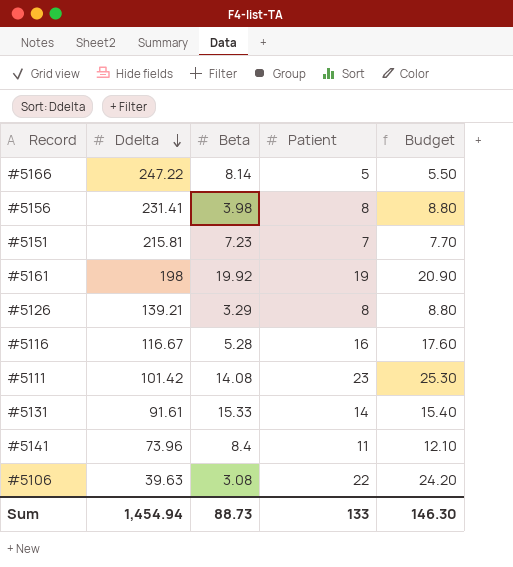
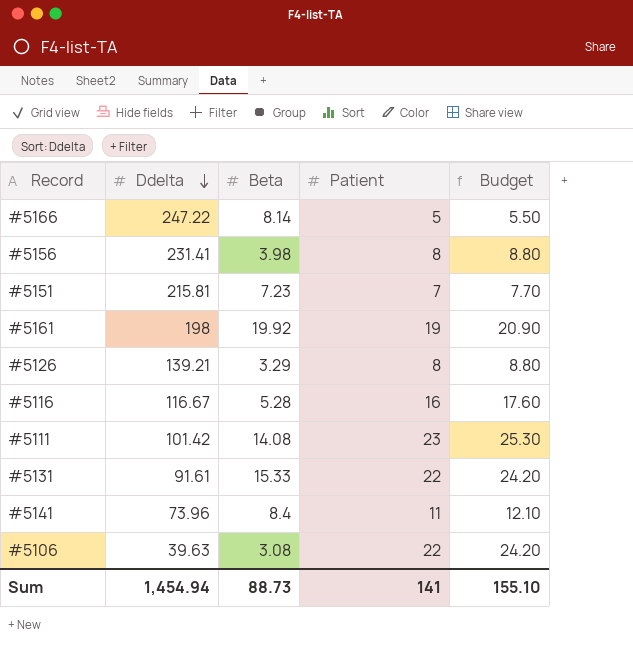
#5131 | Patient: 14 -> 22
#5131 | Budget: 15.40 -> 24.20
Sum | Patient: 133 -> 141
Sum | Budget: 146.30 -> 155.10

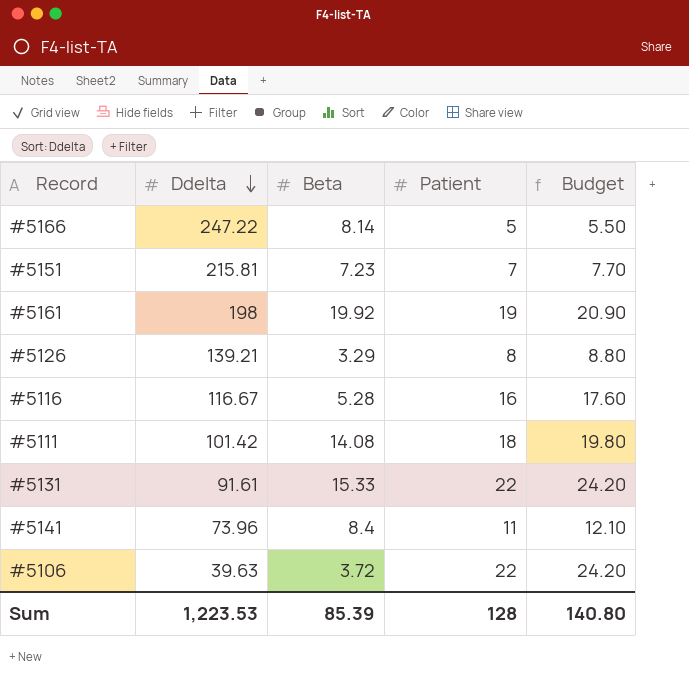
row #5156: 231.41 | 3.98 | 8 | 8.80 -> none
#5111 | Patient: 23 -> 18
#5111 | Budget: 25.30 -> 19.80
#5106 | Beta: 3.08 -> 3.72
Sum | Ddelta: 1,454.94 -> 1,223.53
Sum | Beta: 88.73 -> 85.39
Sum | Patient: 141 -> 128
Sum | Budget: 155.10 -> 140.80

